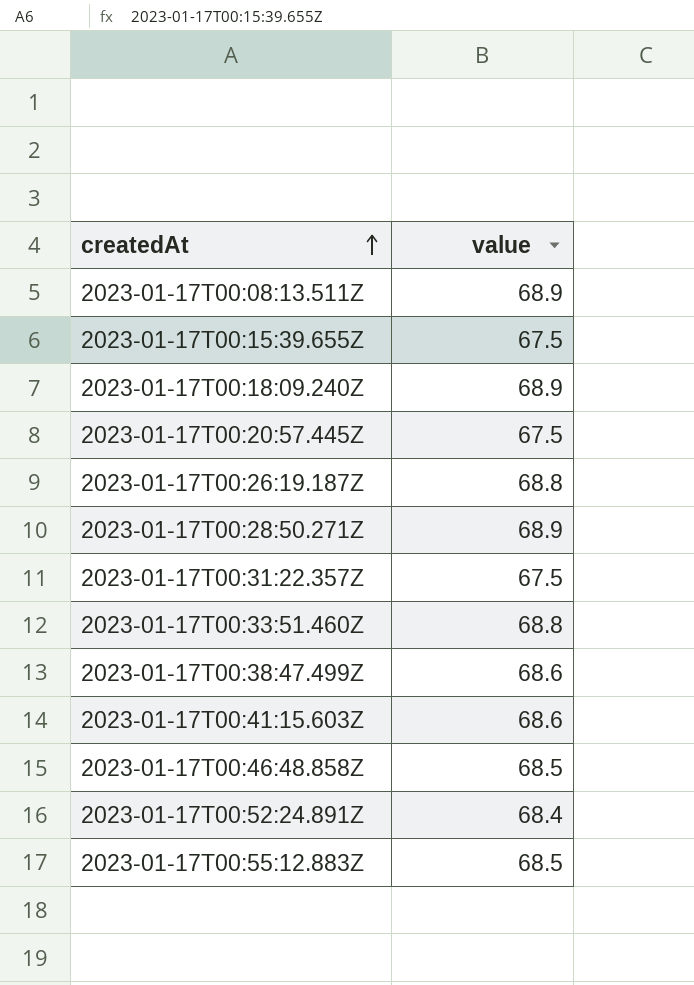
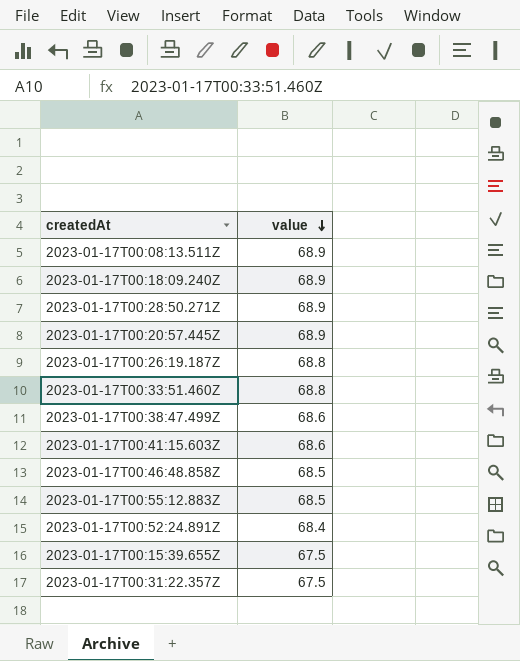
row order: createdAt ascending -> value descending
2023-01-17T00:20:57.445Z | value: 67.5 -> 68.9

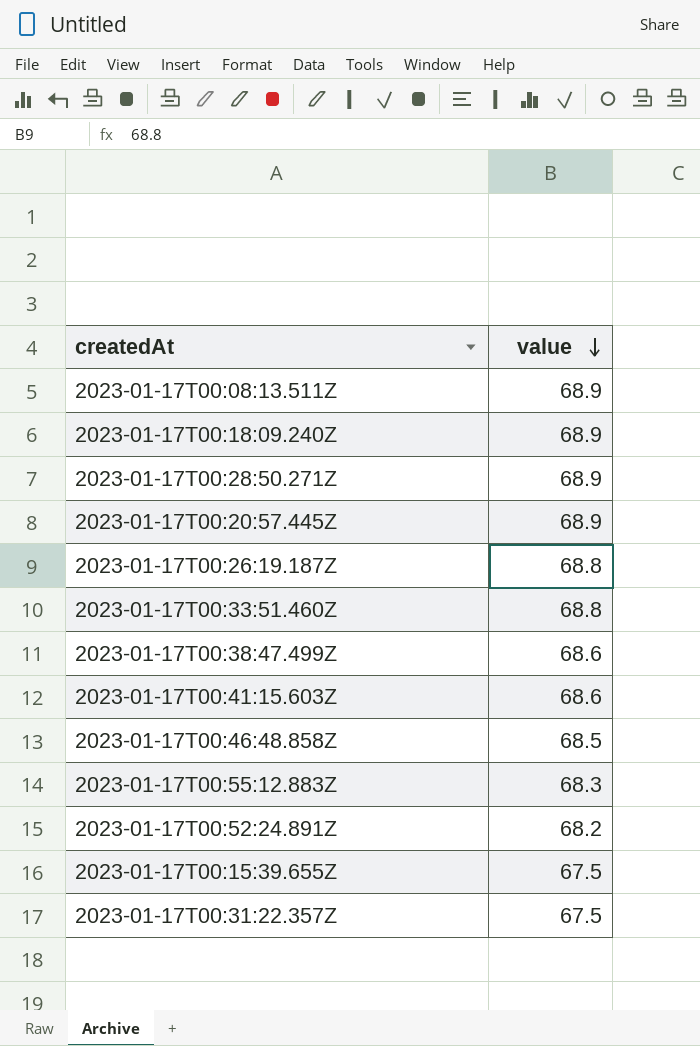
2023-01-17T00:55:12.883Z | value: 68.5 -> 68.3
2023-01-17T00:52:24.891Z | value: 68.4 -> 68.2

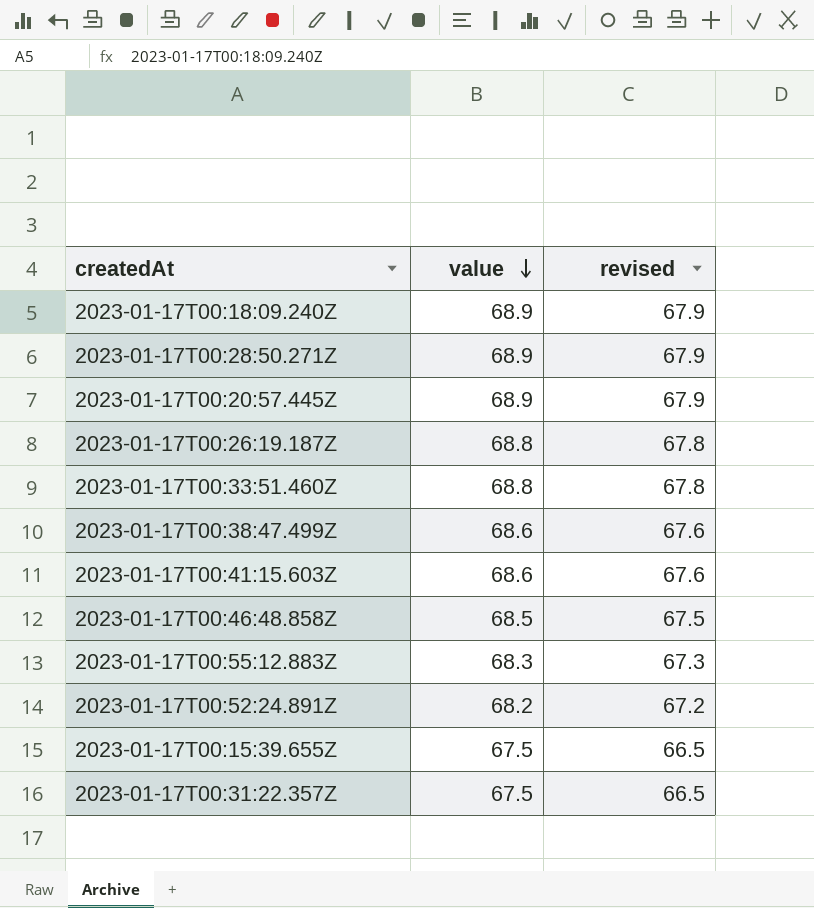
column revised | formula: none -> [value] - 1
row 2023-01-17T00:08:13.511Z: 68.9 -> none

